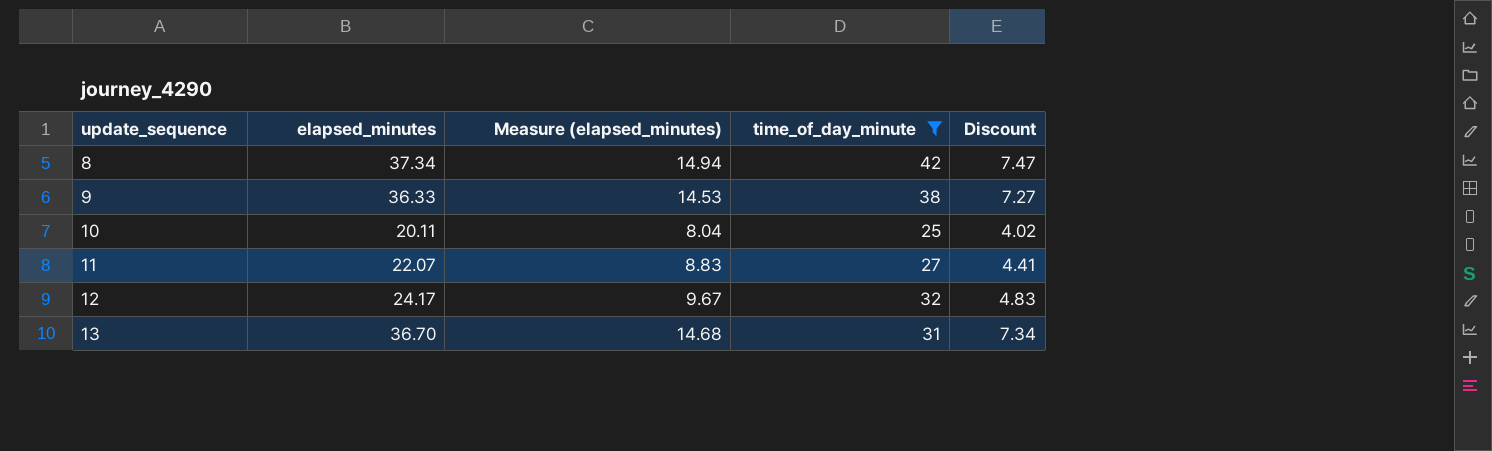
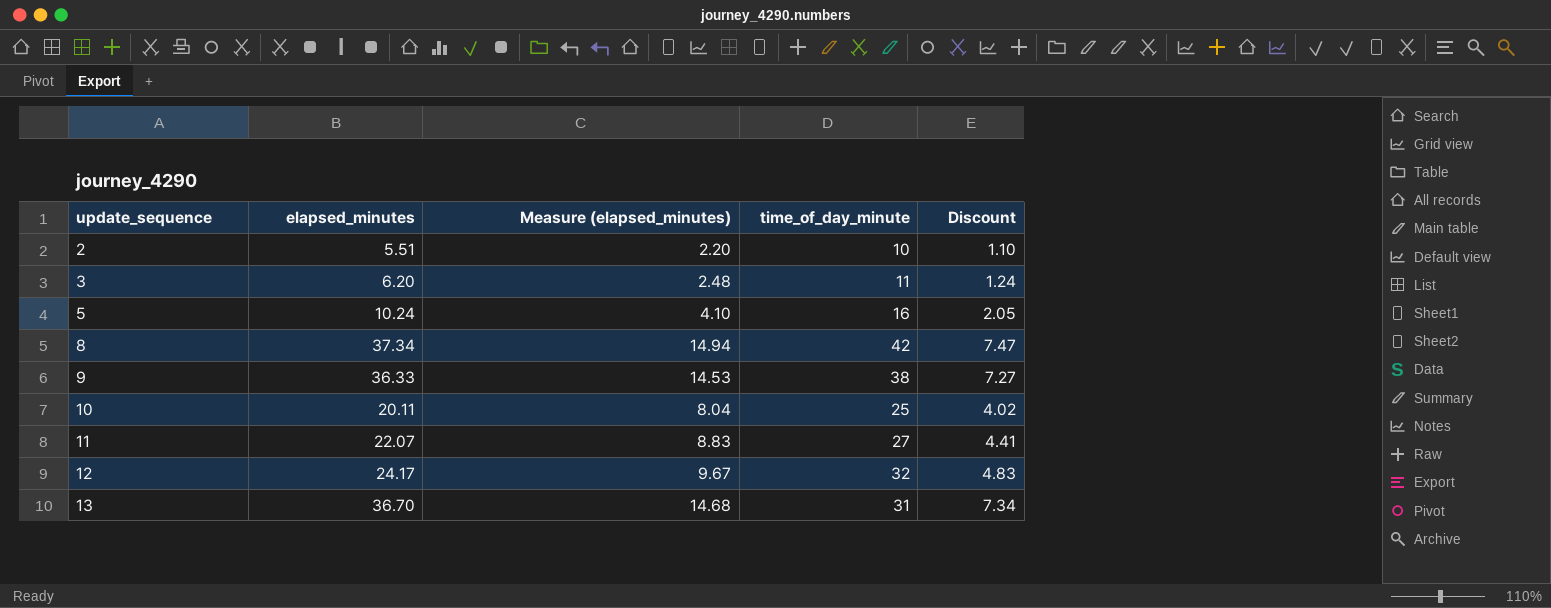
filter: time_of_day_minute >= 25 -> none

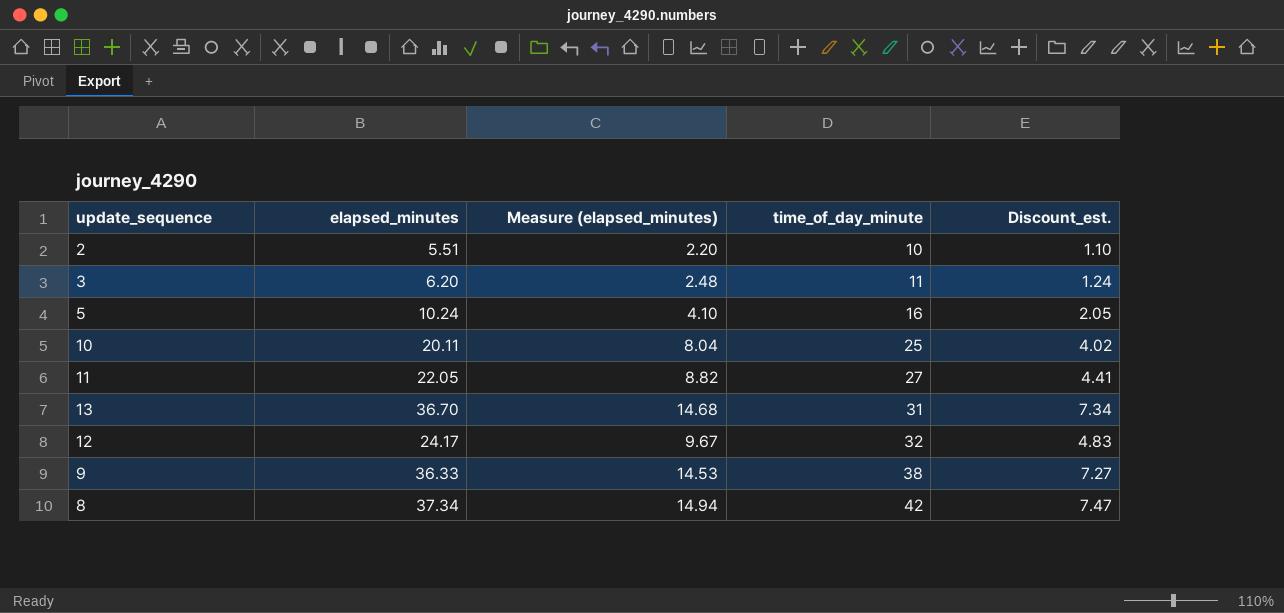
row order: update_sequence ascending -> time_of_day_minute ascending
column name: Discount -> Discount_est.
11 | elapsed_minutes: 22.07 -> 22.05
11 | Measure (elapsed_minutes): 8.83 -> 8.82

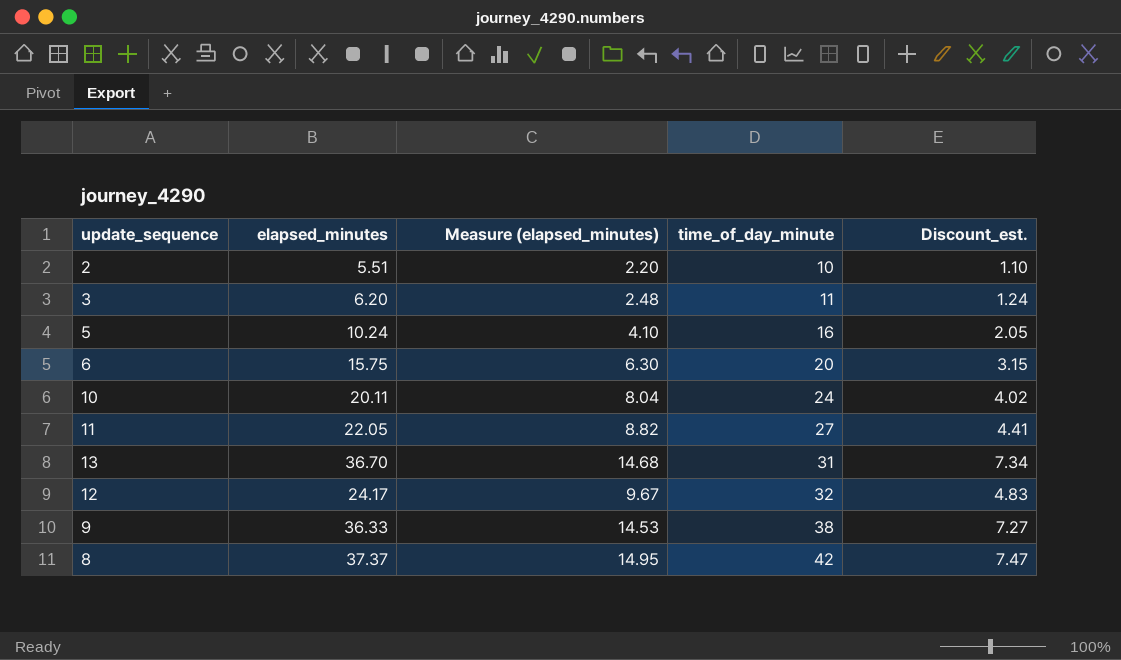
row 6: none -> 15.75 | 6.30 | 20 | 3.15
10 | time_of_day_minute: 25 -> 24
8 | elapsed_minutes: 37.34 -> 37.37
8 | Measure (elapsed_minutes): 14.94 -> 14.95

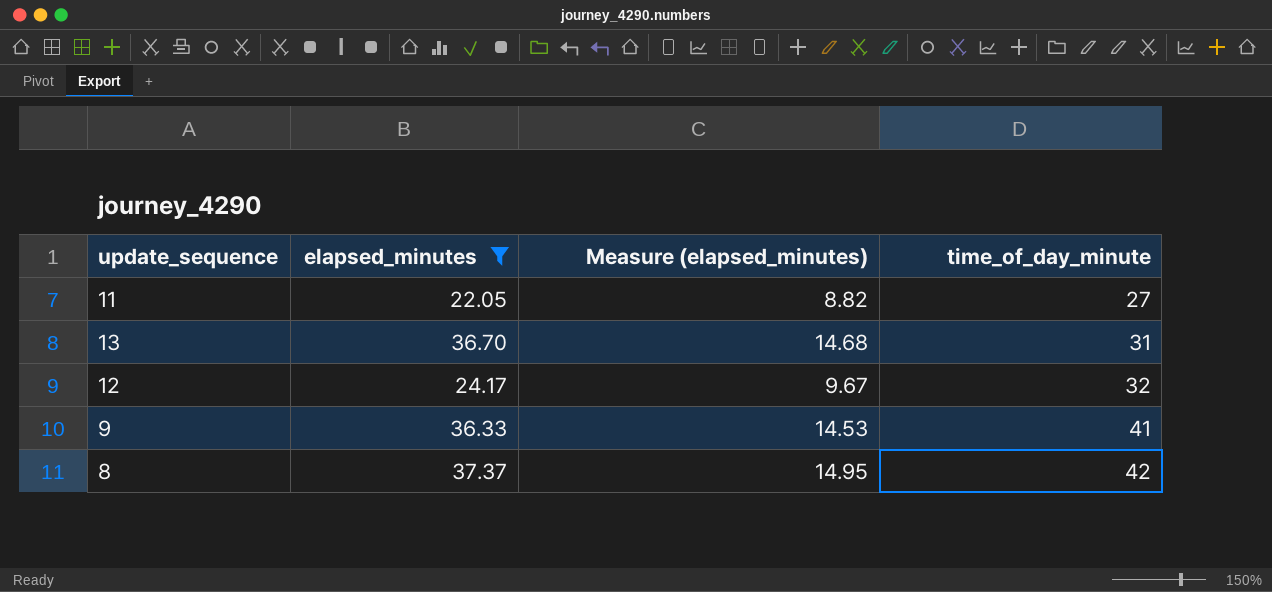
filter: none -> elapsed_minutes >= 22.05
column Discount_est. | formula: [elapsed_minutes] * 0.2 -> none
9 | time_of_day_minute: 38 -> 41

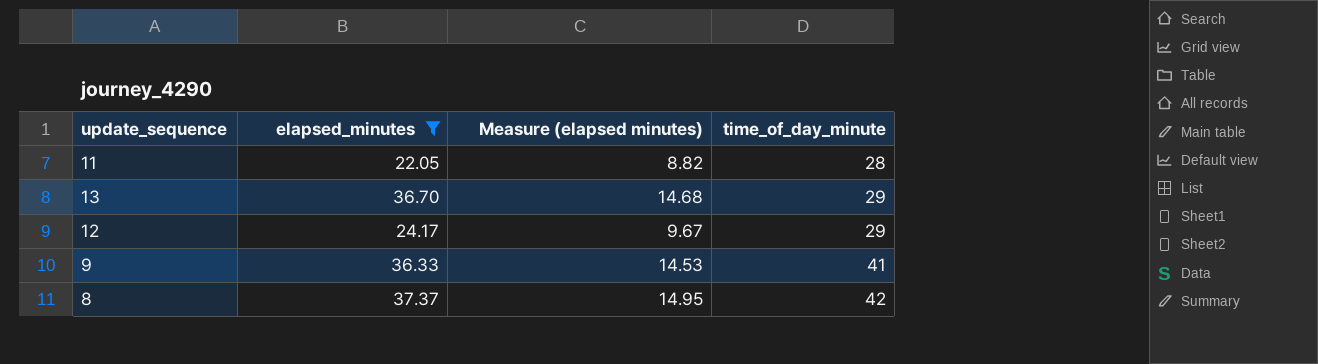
column name: Measure (elapsed_minutes) -> Measure (elapsed minutes)
11 | time_of_day_minute: 27 -> 28
13 | time_of_day_minute: 31 -> 29
12 | time_of_day_minute: 32 -> 29

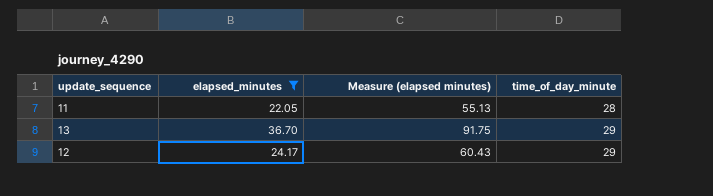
column Measure (elapsed minutes) | formula: [elapsed_minutes] * 0.4 -> [elapsed_minutes] * 2.5
row 9: 36.33 | 14.53 | 41 -> none
row 8: 37.37 | 14.95 | 42 -> none

